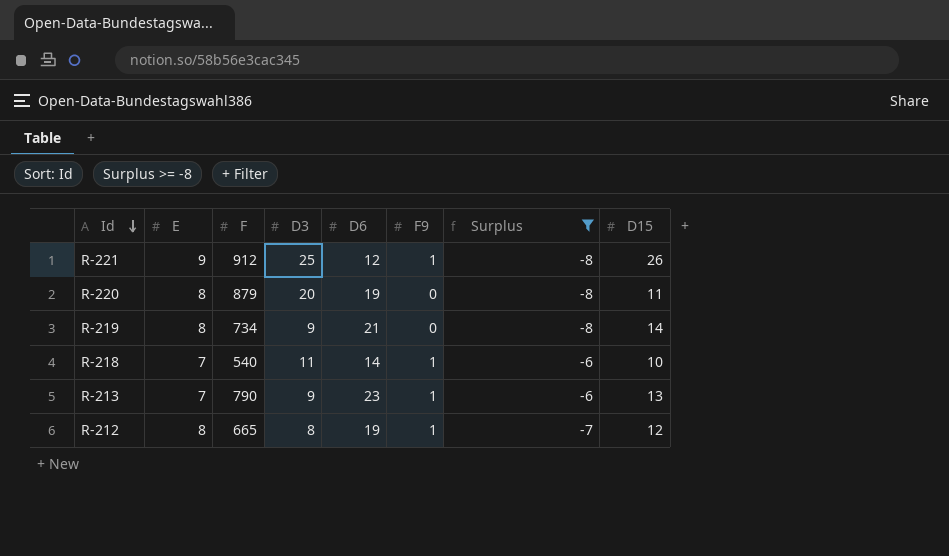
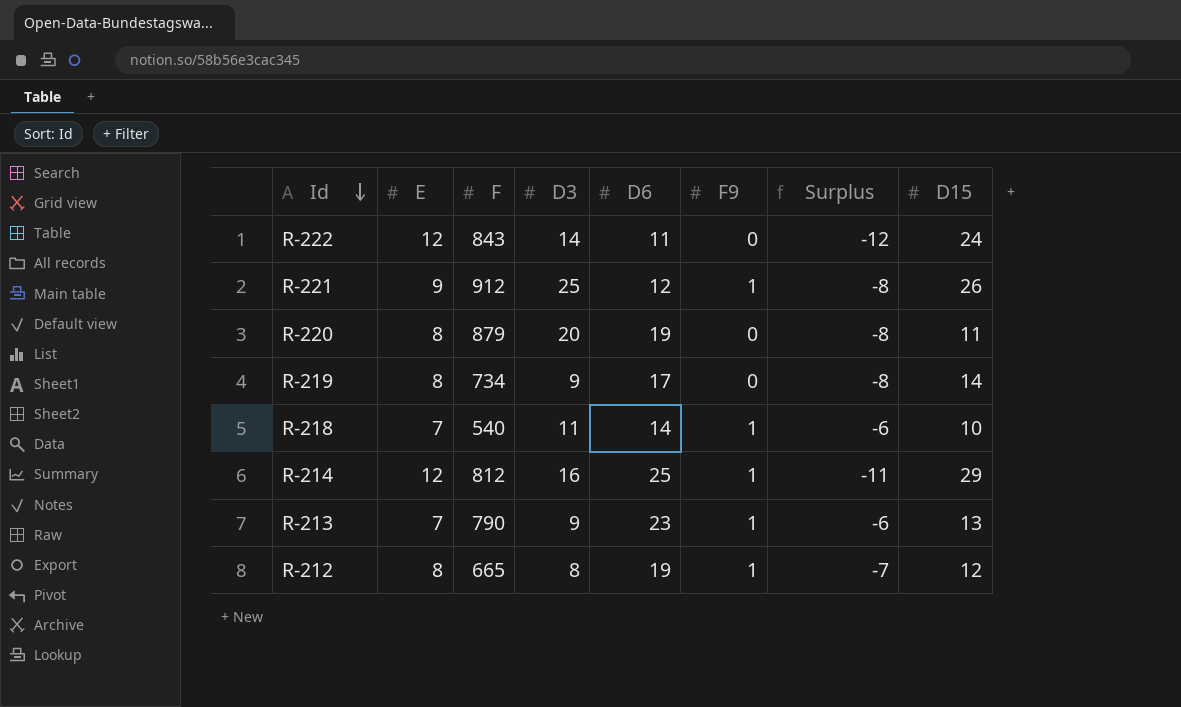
filter: Surplus >= -8 -> none
R-219 | D6: 21 -> 17

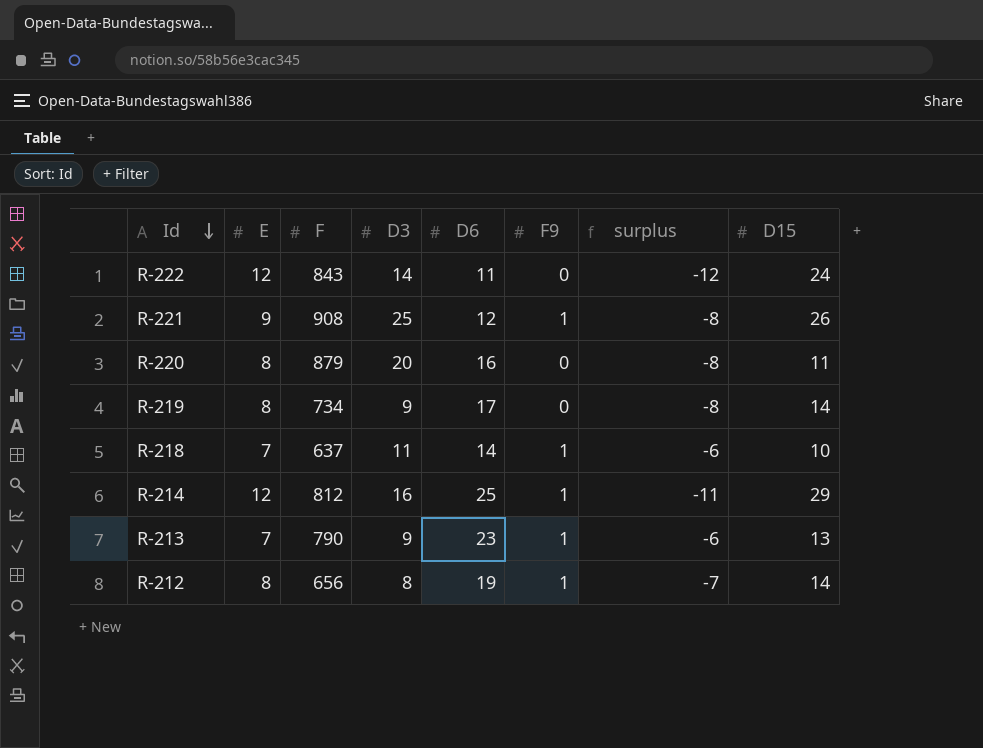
column name: Surplus -> surplus
R-221 | F: 912 -> 908
R-220 | D6: 19 -> 16
R-218 | F: 540 -> 637
R-212 | F: 665 -> 656
R-212 | D15: 12 -> 14

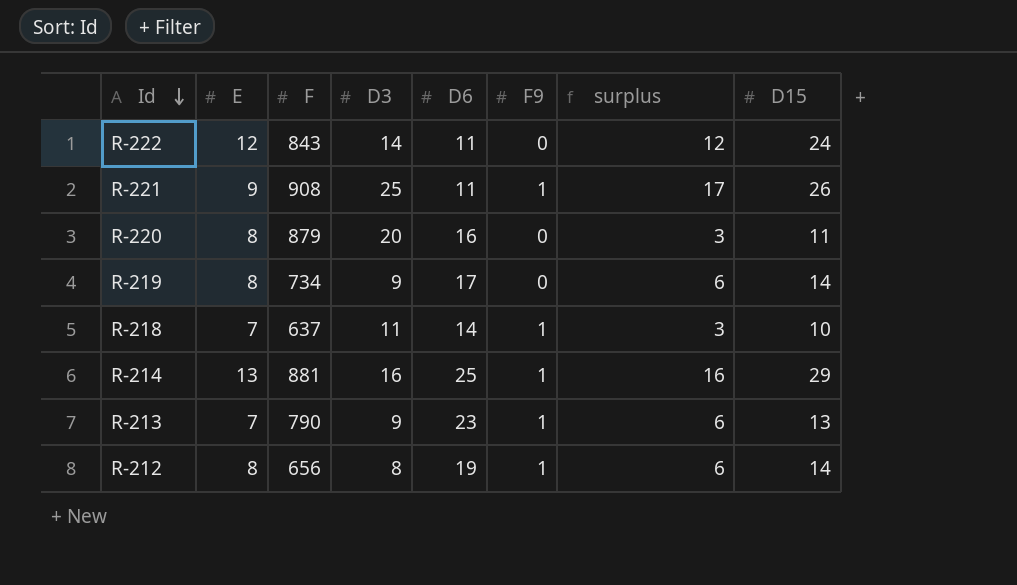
column surplus | formula: [F9] - [E] -> [D15] - [E]
R-221 | D6: 12 -> 11
R-214 | E: 12 -> 13
R-214 | F: 812 -> 881

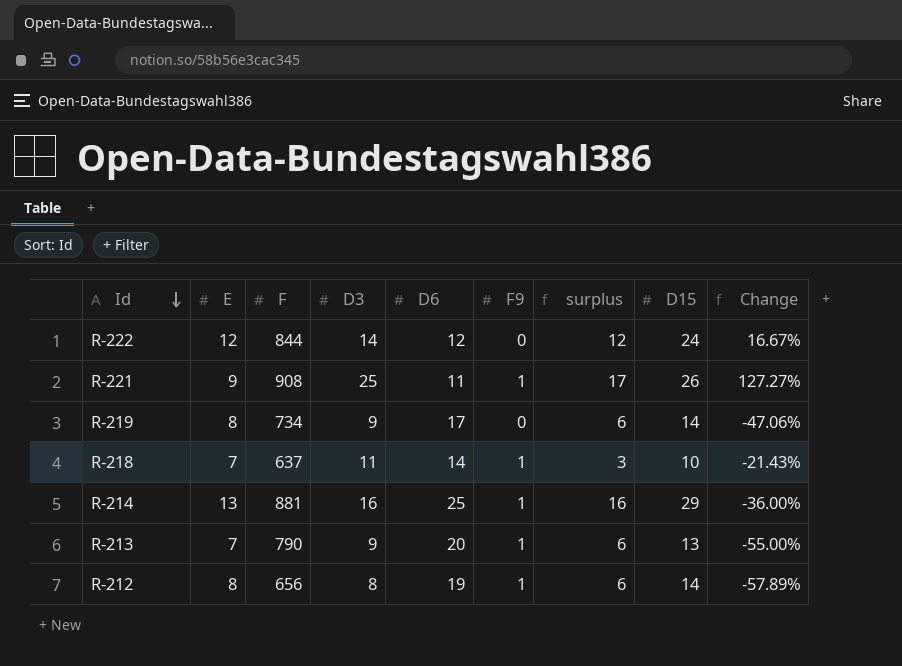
column Change | formula: none -> ([D3] - [D6]) / [D6]
row R-220: 8 | 879 | 20 | 16 | 0 | 3 | 11 -> none
R-222 | F: 843 -> 844
R-222 | D6: 11 -> 12
R-213 | D6: 23 -> 20

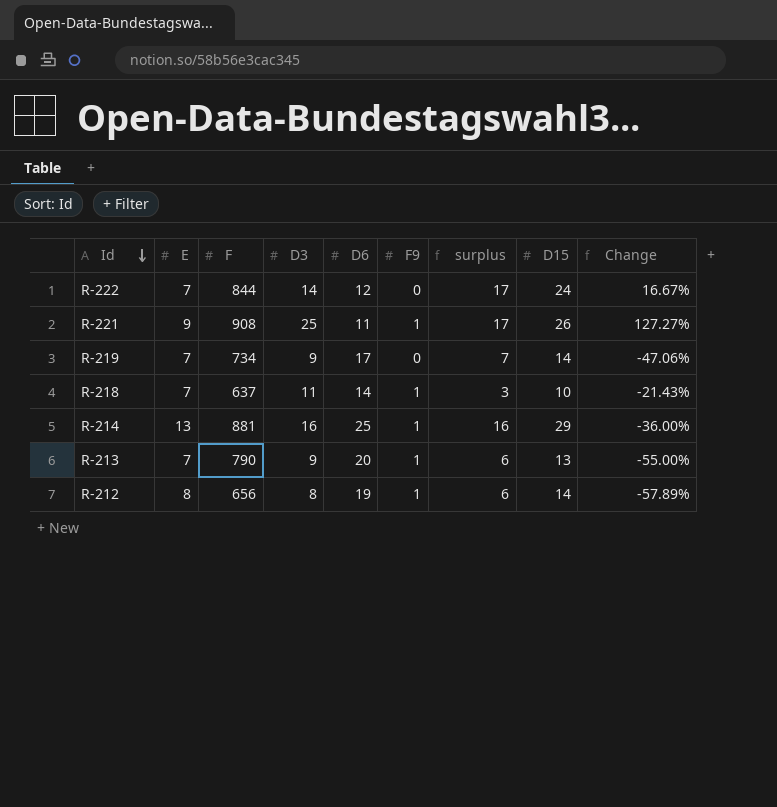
R-222 | E: 12 -> 7
R-222 | surplus: 12 -> 17
R-219 | E: 8 -> 7
R-219 | surplus: 6 -> 7

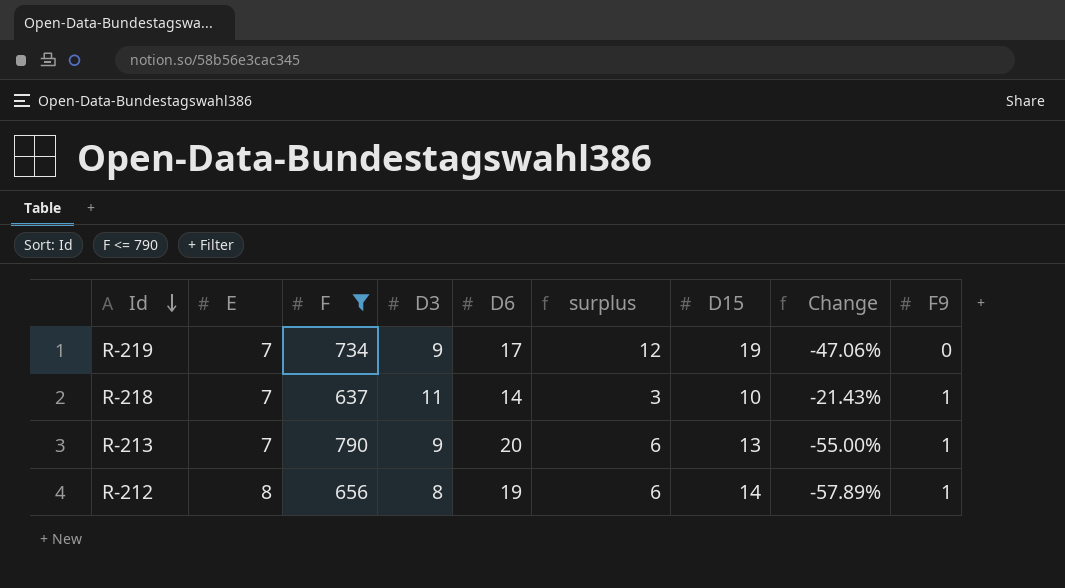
filter: none -> F <= 790
column F9 | position: 6 -> 9
R-219 | surplus: 7 -> 12
R-219 | D15: 14 -> 19

